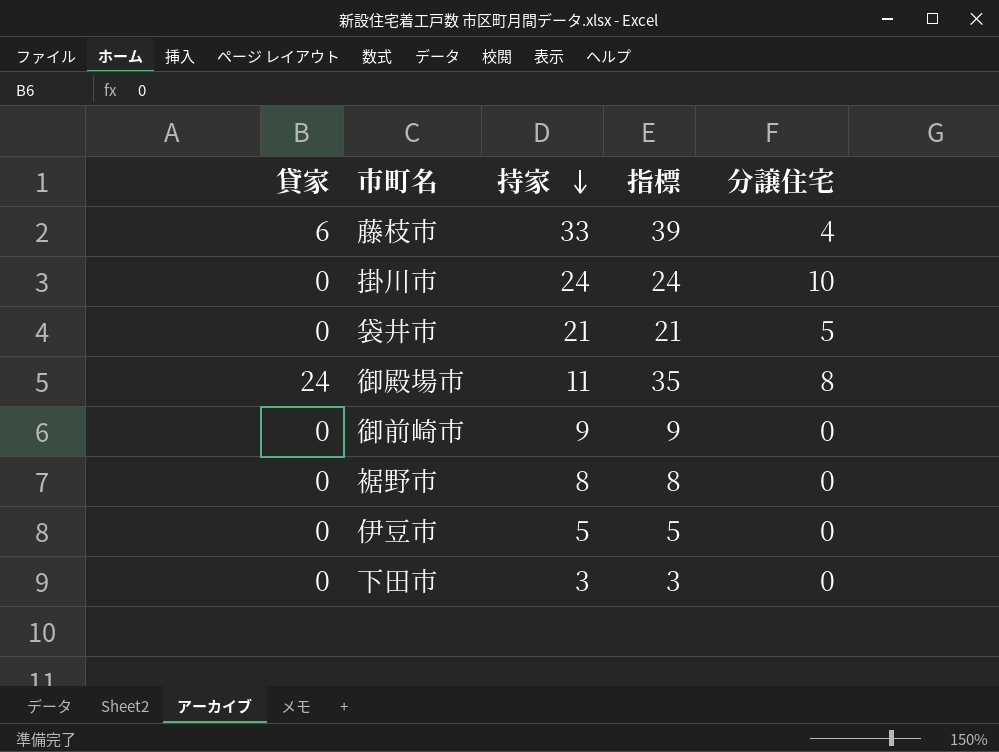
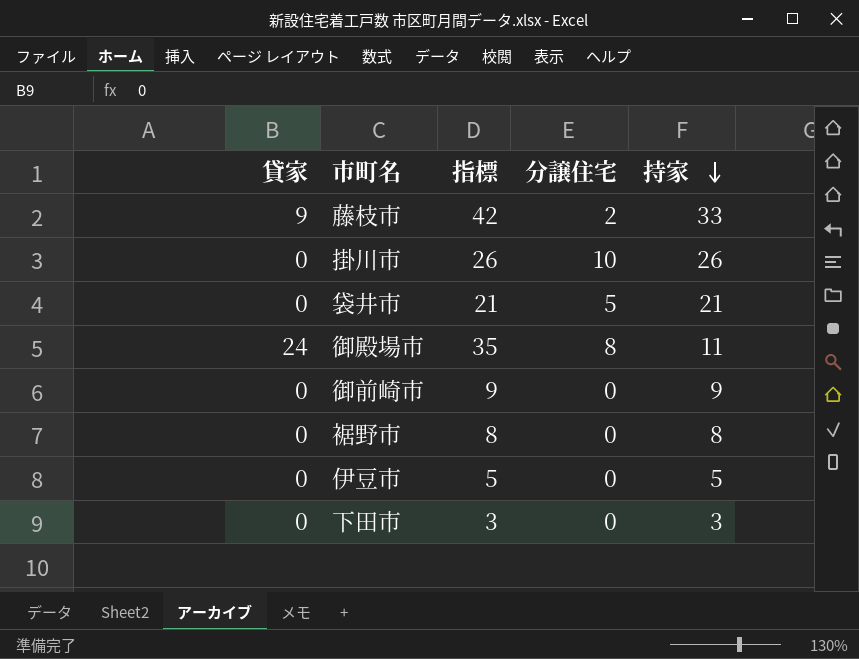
column 持家 | position: 3 -> 5
藤枝市 | 貸家: 6 -> 9
藤枝市 | 指標: 39 -> 42
藤枝市 | 分譲住宅: 4 -> 2
掛川市 | 指標: 24 -> 26
掛川市 | 持家: 24 -> 26

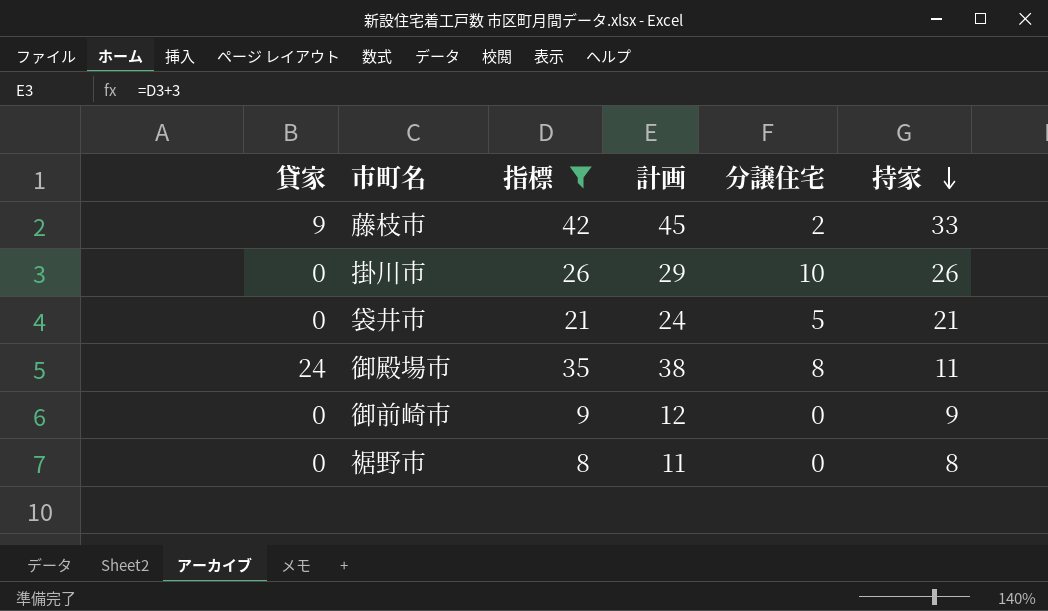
filter: none -> 指標 >= 8
column 計画 | formula: none -> [指標] + 3

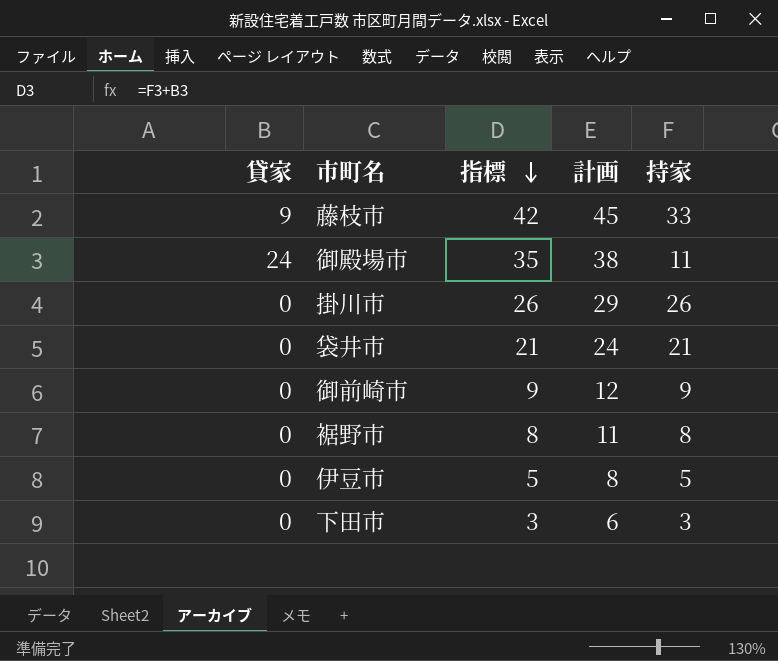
filter: 指標 >= 8 -> none
row order: 持家 descending -> 指標 descending
column 分譲住宅 | position: 5 -> none

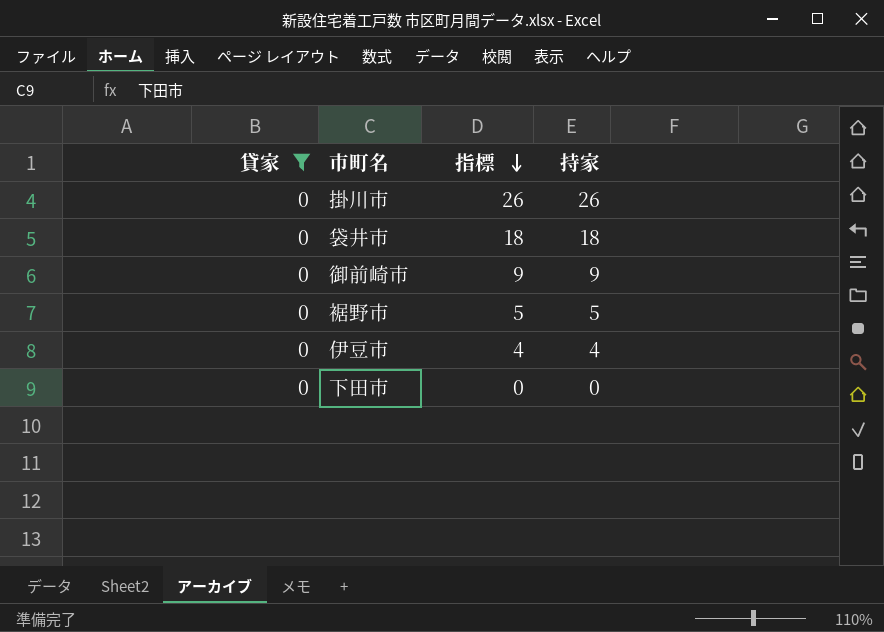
filter: none -> 貸家 = 0
column 計画 | formula: [指標] + 3 -> none
袋井市 | 指標: 21 -> 18
袋井市 | 持家: 21 -> 18
裾野市 | 指標: 8 -> 5
裾野市 | 持家: 8 -> 5
伊豆市 | 指標: 5 -> 4
伊豆市 | 持家: 5 -> 4
下田市 | 指標: 3 -> 0
下田市 | 持家: 3 -> 0

